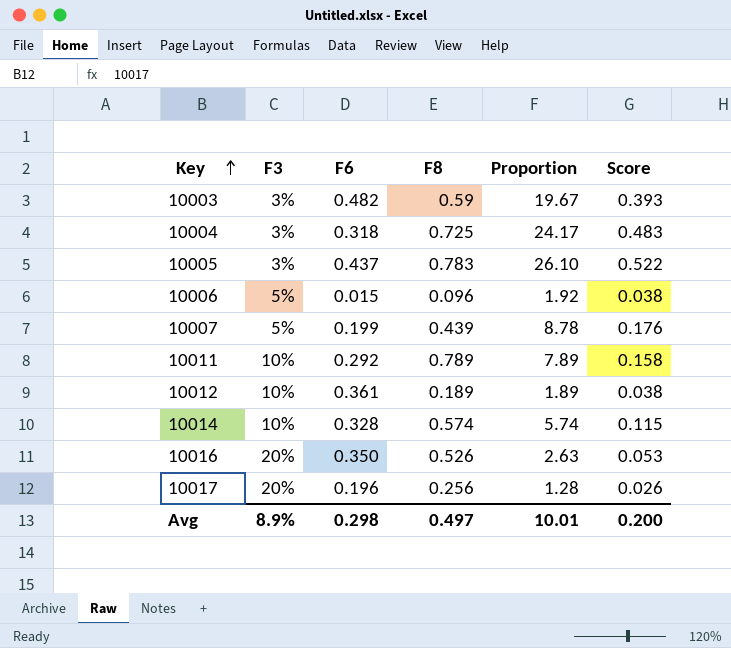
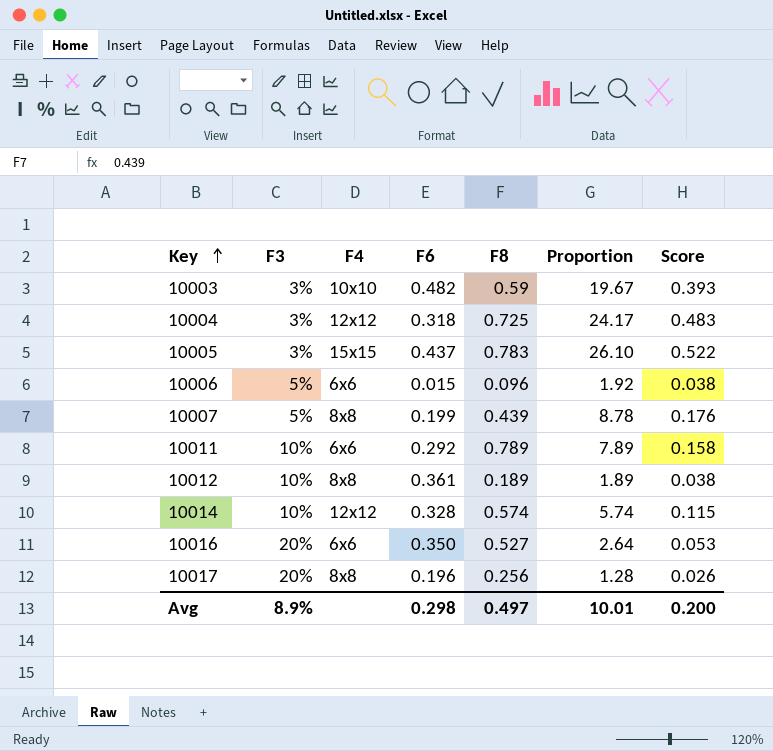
column F4 | position: none -> 3
10016 | F8: 0.526 -> 0.527
10016 | Proportion: 2.63 -> 2.64

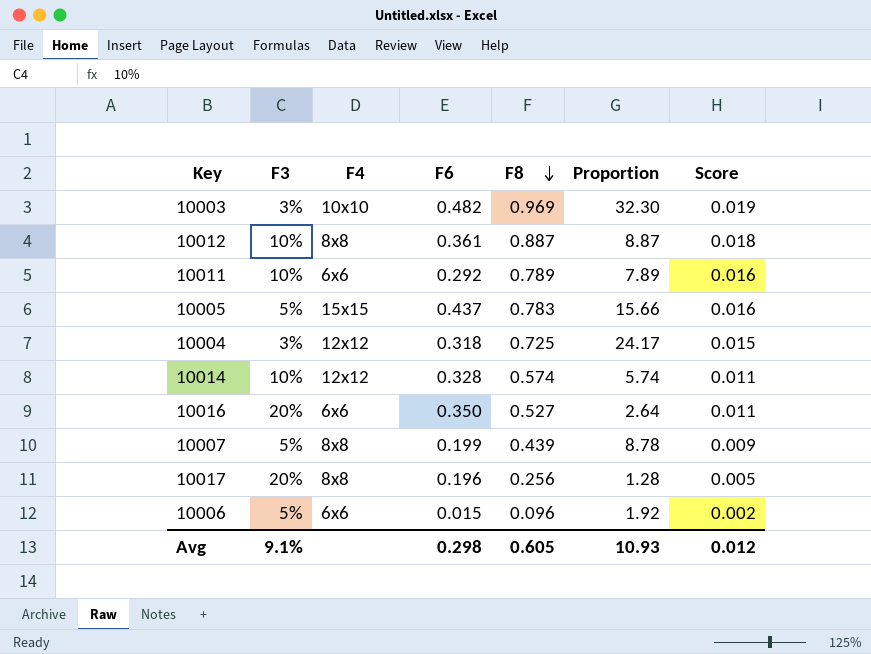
row order: Key ascending -> F8 descending
column Score | formula: [Proportion] * 0.02 -> [F8] * 0.02
10003 | F8: 0.59 -> 0.969
10003 | Proportion: 19.67 -> 32.30
10012 | F8: 0.189 -> 0.887
10012 | Proportion: 1.89 -> 8.87
10005 | F3: 3% -> 5%
10005 | Proportion: 26.10 -> 15.66
Avg | F3: 8.9% -> 9.1%
Avg | F8: 0.497 -> 0.605
Avg | Proportion: 10.01 -> 10.93
Avg | Score: 0.200 -> 0.012

